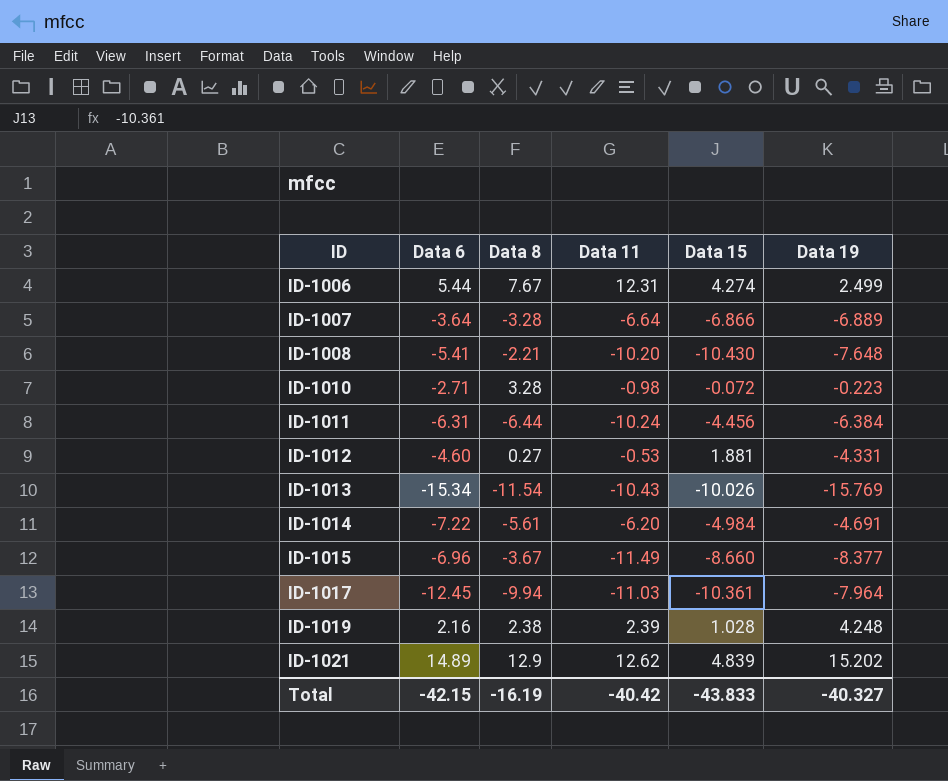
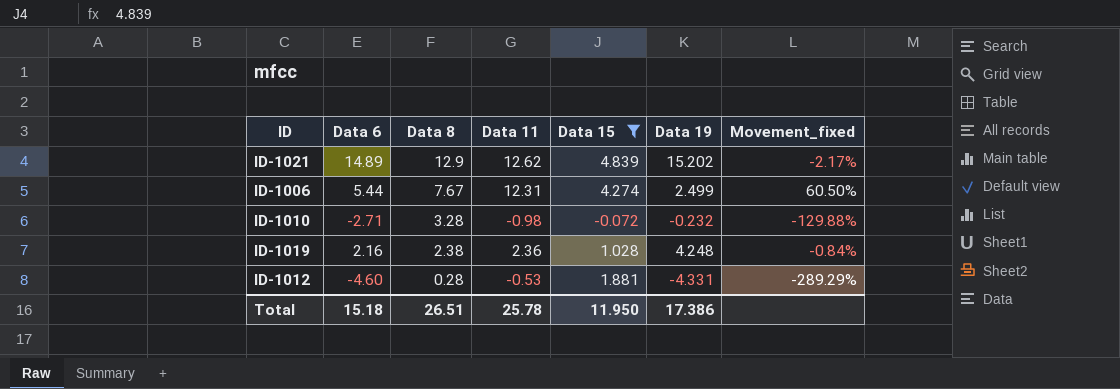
filter: none -> Data 15 >= -0.072
row order: ID ascending -> Data 8 descending
column Movement_fixed | formula: none -> ([Data 11] - [Data 8]) / [Data 8]
ID-1010 | Data 19: -0.223 -> -0.232
ID-1019 | Data 11: 2.39 -> 2.36
ID-1012 | Data 8: 0.27 -> 0.28
Total | Data 6: -42.15 -> 15.18
Total | Data 8: -16.19 -> 26.51
Total | Data 11: -40.42 -> 25.78
Total | Data 15: -43.833 -> 11.950
Total | Data 19: -40.327 -> 17.386

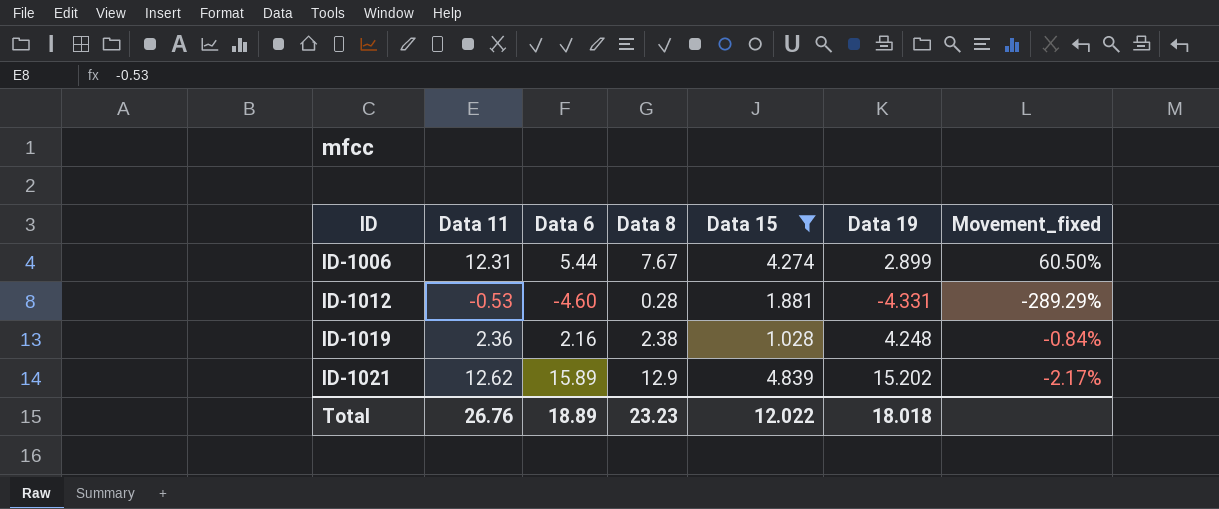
row order: Data 8 descending -> ID ascending
column Data 11 | position: 4 -> 2
row ID-1010: -2.71 | 3.28 | -0.98 | -0.072 | -0.232 | -129.88% -> none
ID-1006 | Data 19: 2.499 -> 2.899
ID-1021 | Data 6: 14.89 -> 15.89
Total | Data 11: 25.78 -> 26.76
Total | Data 6: 15.18 -> 18.89
Total | Data 8: 26.51 -> 23.23
Total | Data 15: 11.950 -> 12.022
Total | Data 19: 17.386 -> 18.018

